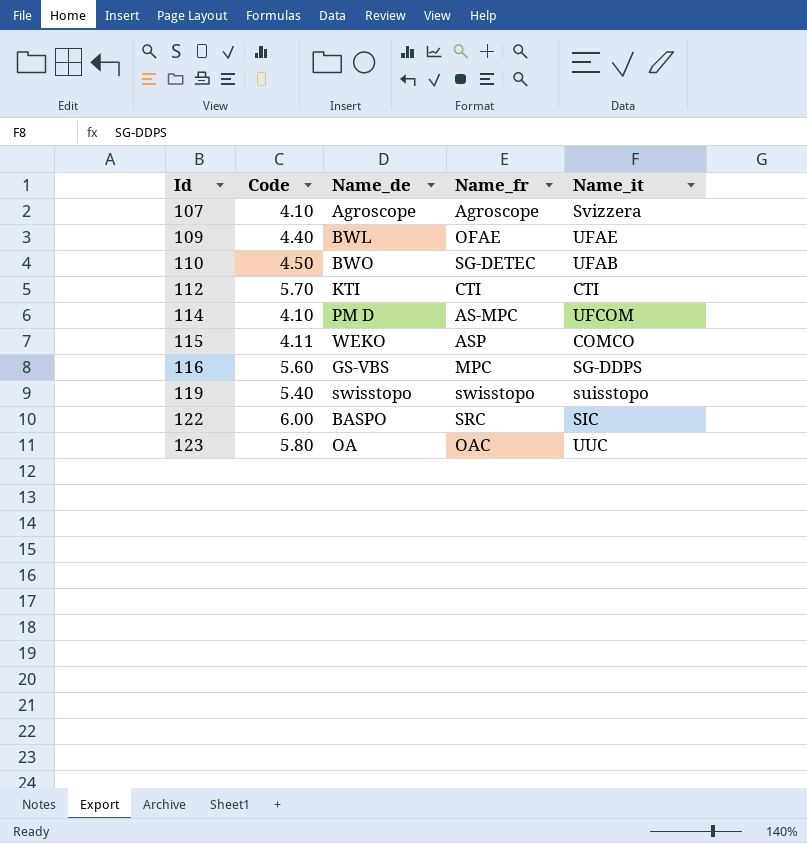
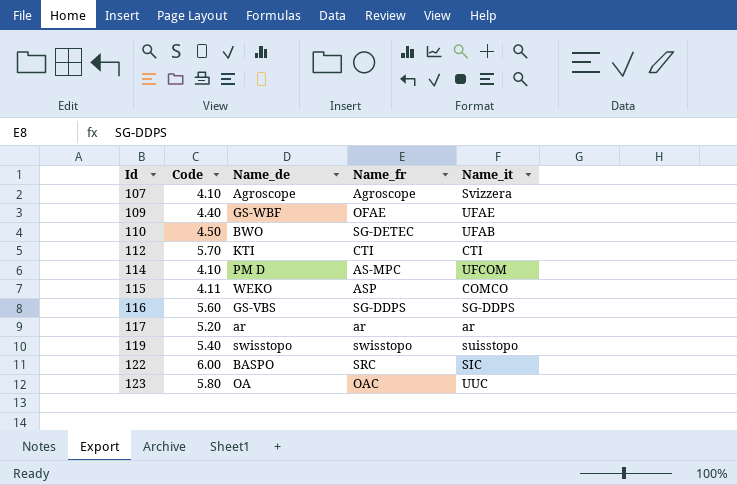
109 | Name_de: BWL -> GS-WBF
116 | Name_fr: MPC -> SG-DDPS
row 117: none -> 5.20 | ar | ar | ar

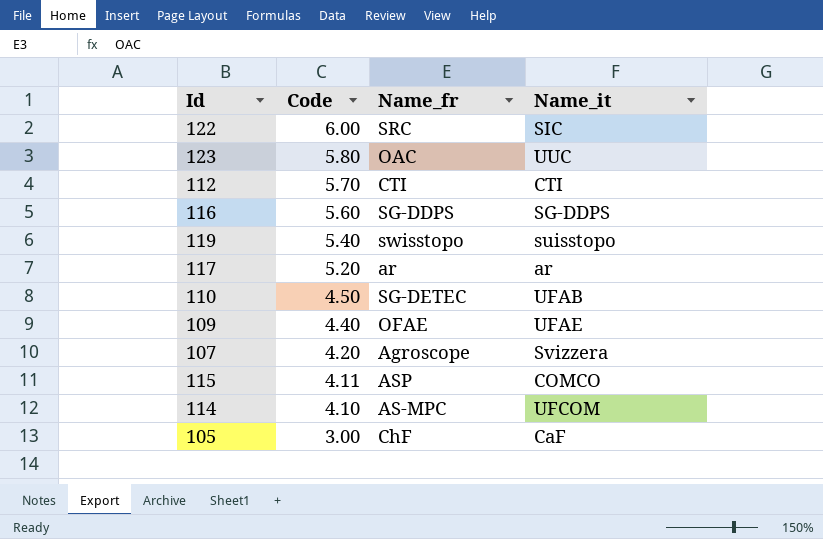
row order: Id ascending -> Code descending
column Name_de | position: 3 -> none
107 | Code: 4.10 -> 4.20
row 105: none -> 3.00 | ChF | CaF

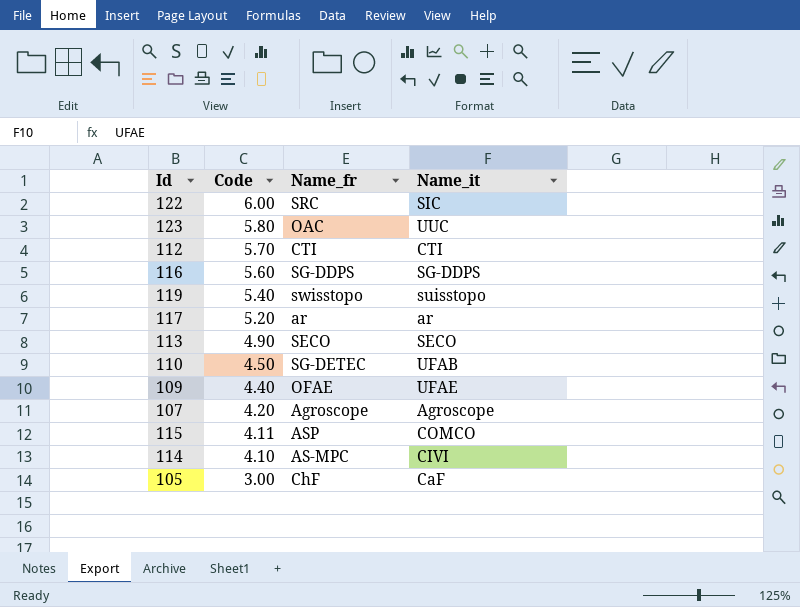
row 113: none -> 4.90 | SECO | SECO
107 | Name_it: Svizzera -> Agroscope
114 | Name_it: UFCOM -> CIVI

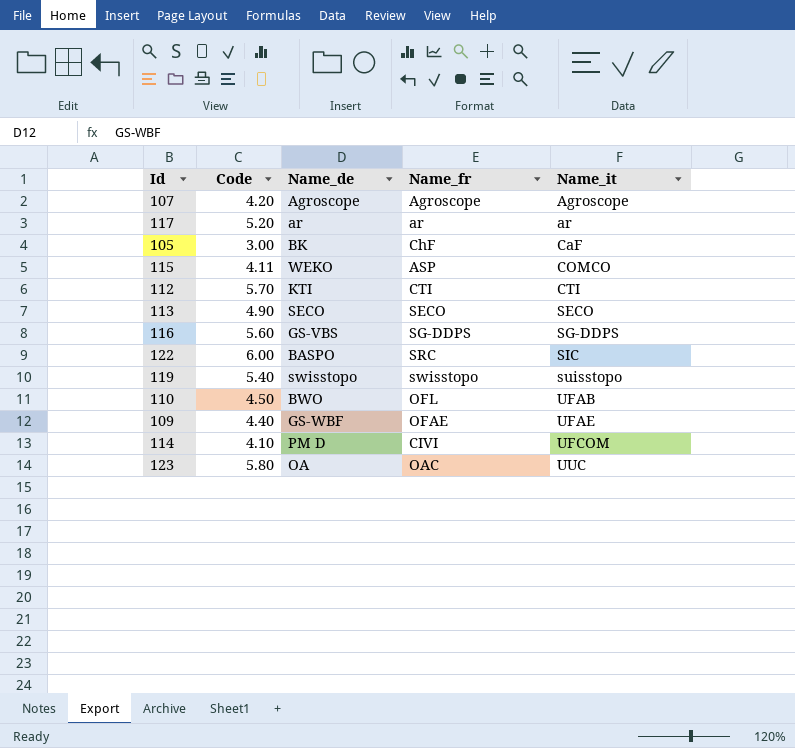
row order: Code descending -> Name_it ascending
column Name_de | position: none -> 3
110 | Name_fr: SG-DETEC -> OFL
114 | Name_fr: AS-MPC -> CIVI
114 | Name_it: CIVI -> UFCOM

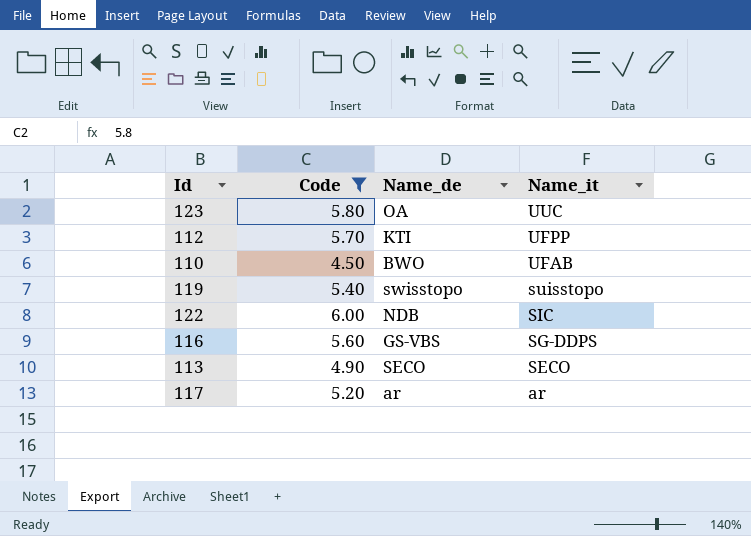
filter: none -> Code >= 4.50
row order: Name_it ascending -> Name_it descending
column Name_fr | position: 4 -> none
112 | Name_it: CTI -> UFPP
122 | Name_de: BASPO -> NDB

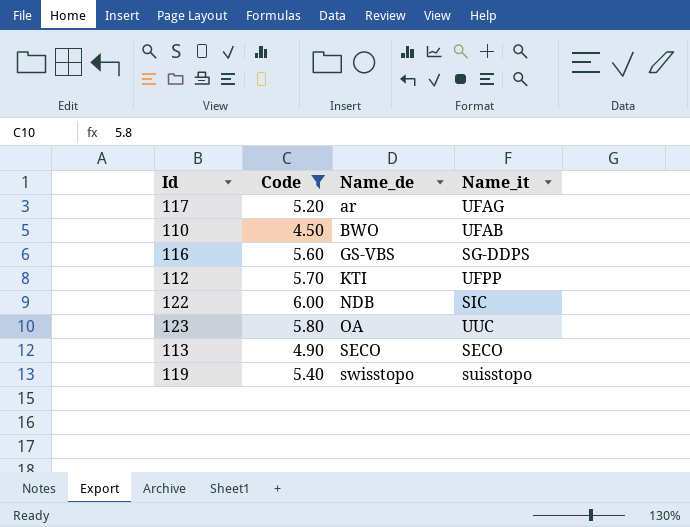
row order: Name_it descending -> Name_de ascending
117 | Name_it: ar -> UFAG

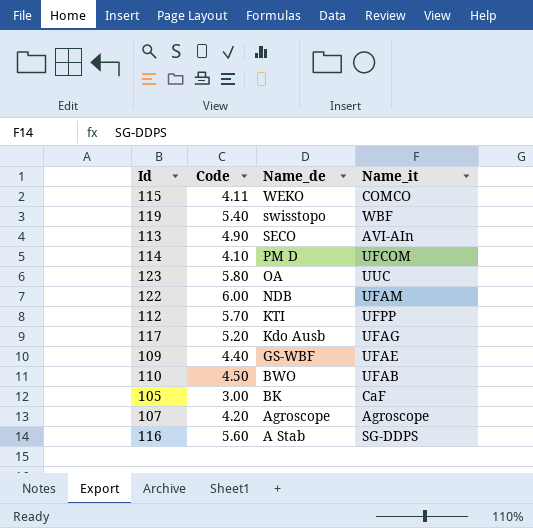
filter: Code >= 4.50 -> none
row order: Name_de ascending -> Name_de descending
119 | Name_it: suisstopo -> WBF
113 | Name_it: SECO -> AVI-AIn
122 | Name_it: SIC -> UFAM
117 | Name_de: ar -> Kdo Ausb
116 | Name_de: GS-VBS -> A Stab

